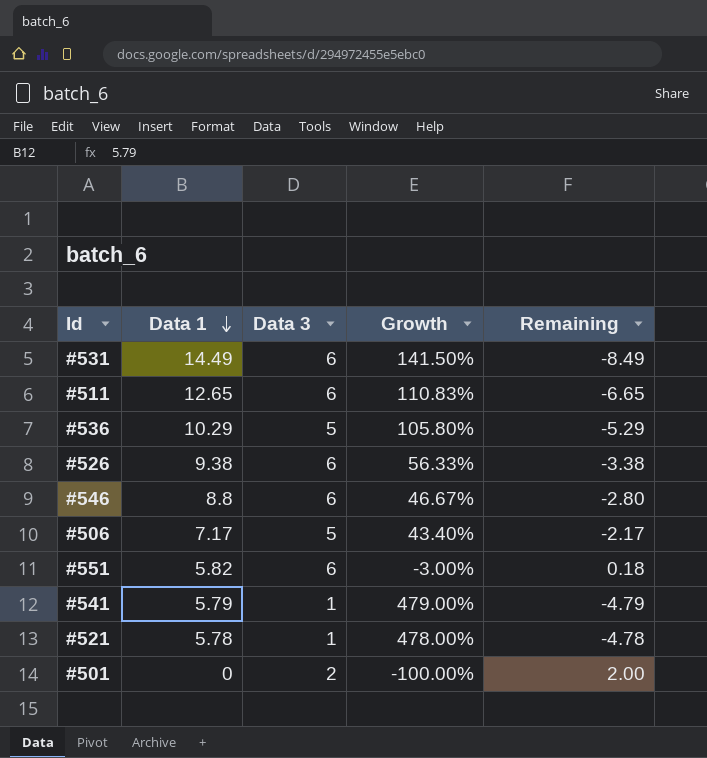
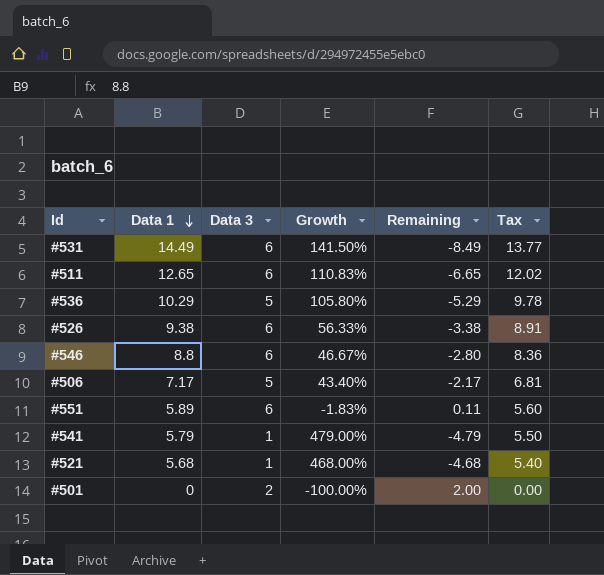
column Tax | formula: none -> [Data 1] * 0.95
#551 | Data 1: 5.82 -> 5.89
#551 | Growth: -3.00% -> -1.83%
#551 | Remaining: 0.18 -> 0.11
#521 | Data 1: 5.78 -> 5.68
#521 | Growth: 478.00% -> 468.00%
#521 | Remaining: -4.78 -> -4.68

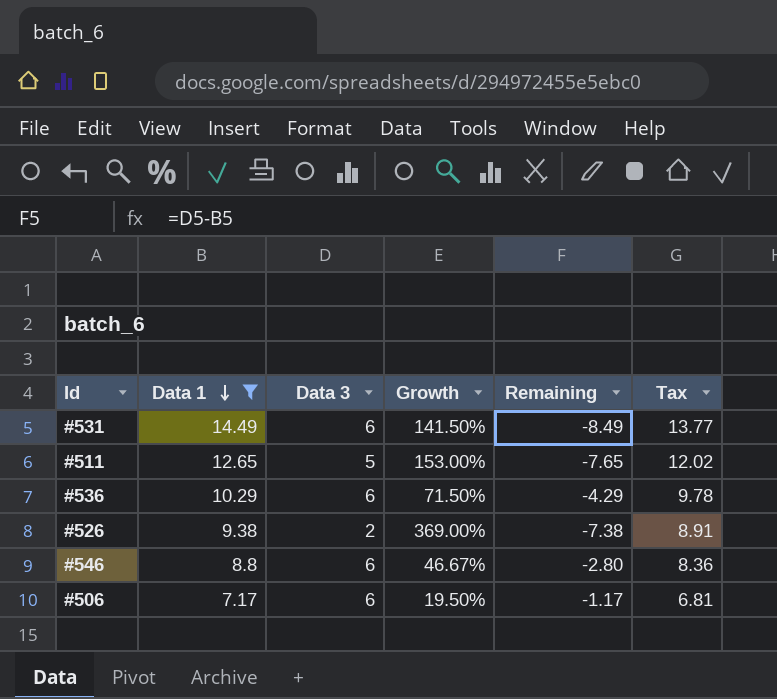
filter: none -> Data 1 >= 7.17
#511 | Data 3: 6 -> 5
#511 | Growth: 110.83% -> 153.00%
#511 | Remaining: -6.65 -> -7.65
#536 | Data 3: 5 -> 6
#536 | Growth: 105.80% -> 71.50%
#536 | Remaining: -5.29 -> -4.29
#526 | Data 3: 6 -> 2
#526 | Growth: 56.33% -> 369.00%
#526 | Remaining: -3.38 -> -7.38
#506 | Data 3: 5 -> 6
#506 | Growth: 43.40% -> 19.50%
#506 | Remaining: -2.17 -> -1.17

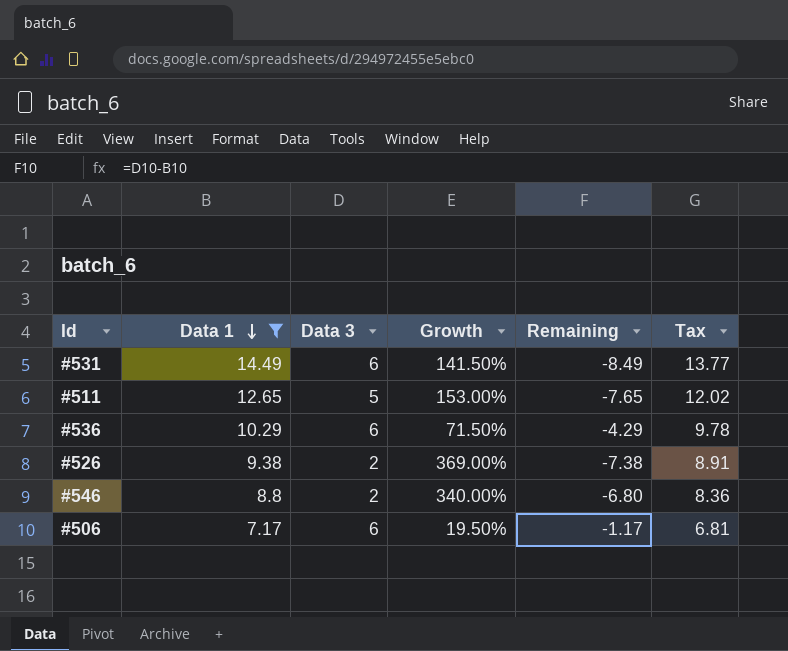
#546 | Data 3: 6 -> 2
#546 | Growth: 46.67% -> 340.00%
#546 | Remaining: -2.80 -> -6.80

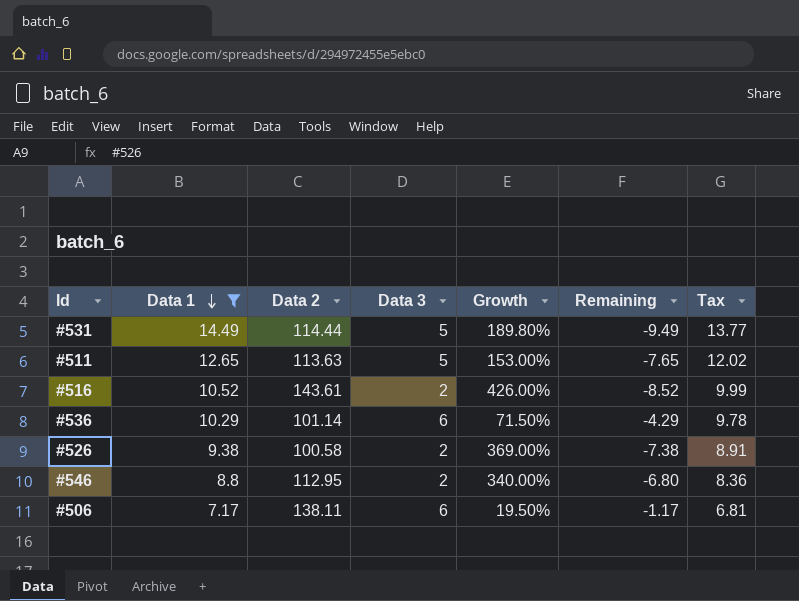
column Data 2 | position: none -> 3
#531 | Data 3: 6 -> 5
#531 | Growth: 141.50% -> 189.80%
#531 | Remaining: -8.49 -> -9.49
row #516: none -> 10.52 | 143.61 | 2 | 426.00% | -8.52 | 9.99

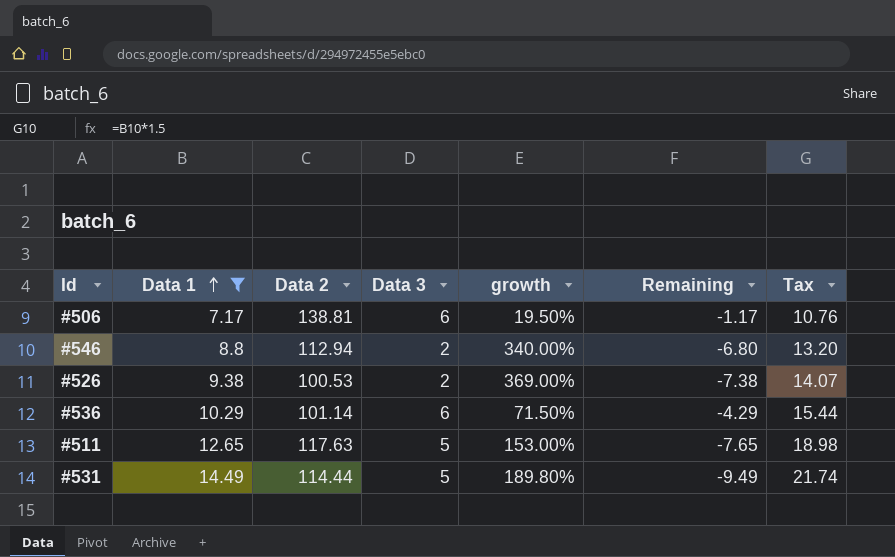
row order: Data 1 descending -> Data 1 ascending
column name: Growth -> growth
column Tax | formula: [Data 1] * 0.95 -> [Data 1] * 1.5
row #516: 10.52 | 143.61 | 2 | 426.00% | -8.52 | 9.99 -> none
#506 | Data 2: 138.11 -> 138.81
#546 | Data 2: 112.95 -> 112.94
#526 | Data 2: 100.58 -> 100.53
#511 | Data 2: 113.63 -> 117.63

